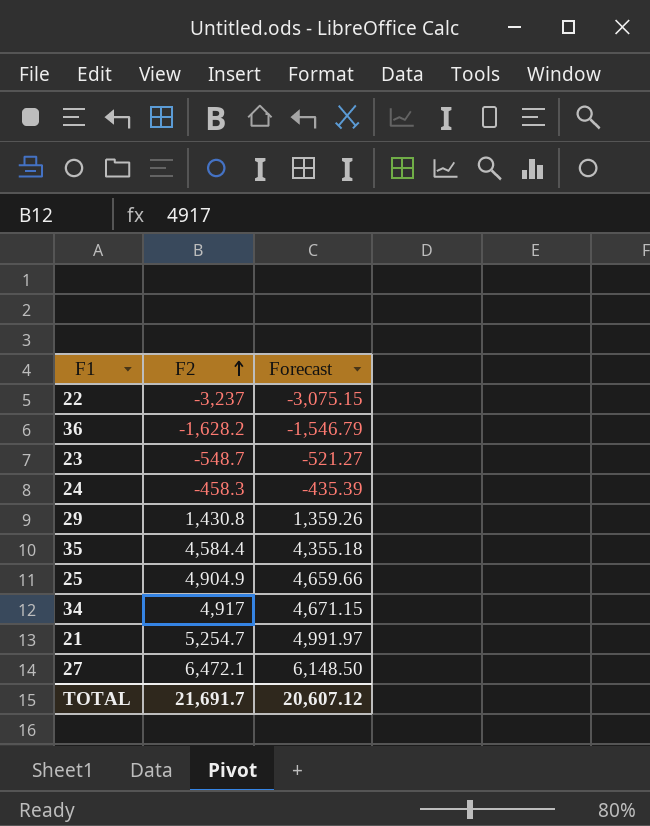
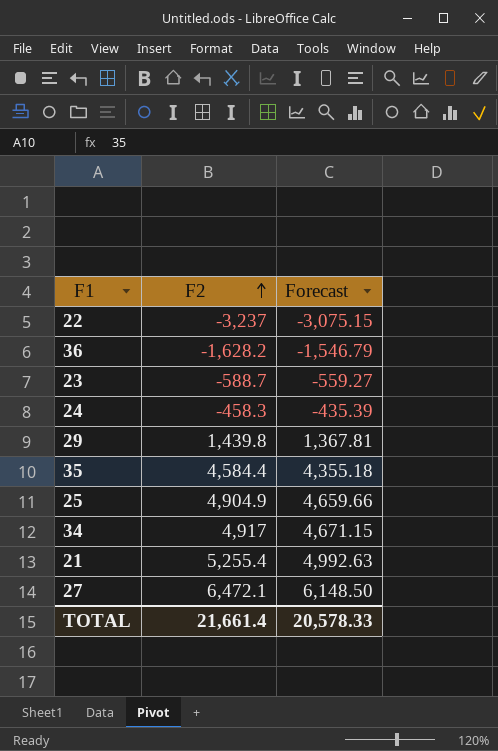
23 | F2: -548.7 -> -588.7
23 | Forecast: -521.27 -> -559.27
29 | F2: 1,430.8 -> 1,439.8
29 | Forecast: 1,359.26 -> 1,367.81
21 | F2: 5,254.7 -> 5,255.4
21 | Forecast: 4,991.97 -> 4,992.63
TOTAL | F2: 21,691.7 -> 21,661.4
TOTAL | Forecast: 20,607.12 -> 20,578.33

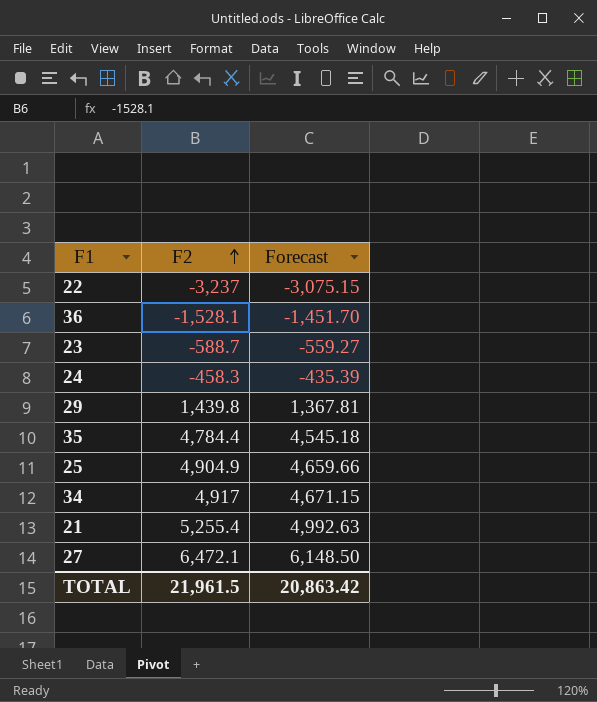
36 | F2: -1,628.2 -> -1,528.1
36 | Forecast: -1,546.79 -> -1,451.70
35 | F2: 4,584.4 -> 4,784.4
35 | Forecast: 4,355.18 -> 4,545.18
TOTAL | F2: 21,661.4 -> 21,961.5
TOTAL | Forecast: 20,578.33 -> 20,863.42

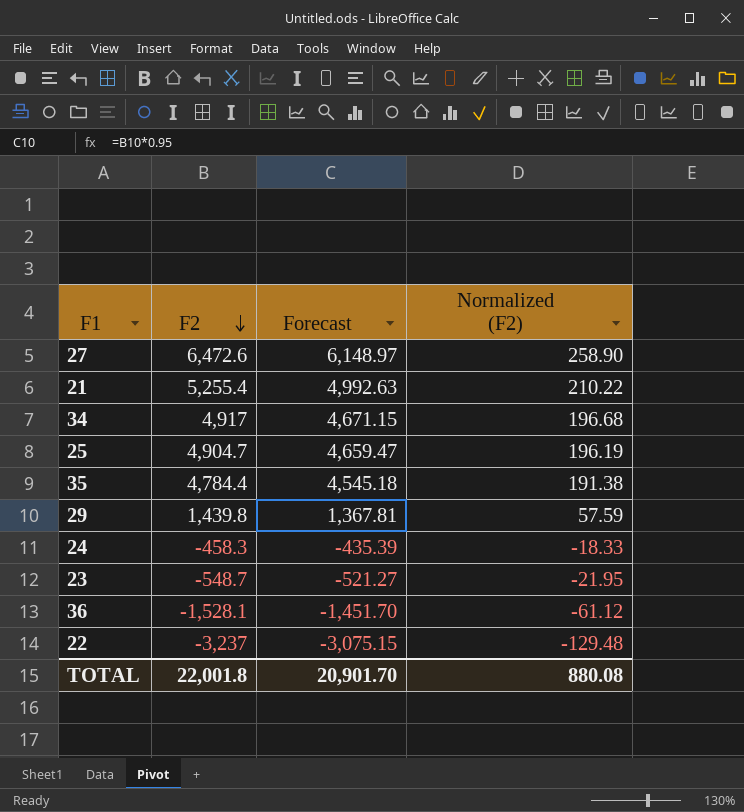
row order: F2 ascending -> F2 descending
column Normalized (F2) | formula: none -> [F2] * 0.04
27 | F2: 6,472.1 -> 6,472.6
27 | Forecast: 6,148.50 -> 6,148.97
25 | F2: 4,904.9 -> 4,904.7
25 | Forecast: 4,659.66 -> 4,659.47
23 | F2: -588.7 -> -548.7
23 | Forecast: -559.27 -> -521.27
TOTAL | F2: 21,961.5 -> 22,001.8
TOTAL | Forecast: 20,863.42 -> 20,901.70

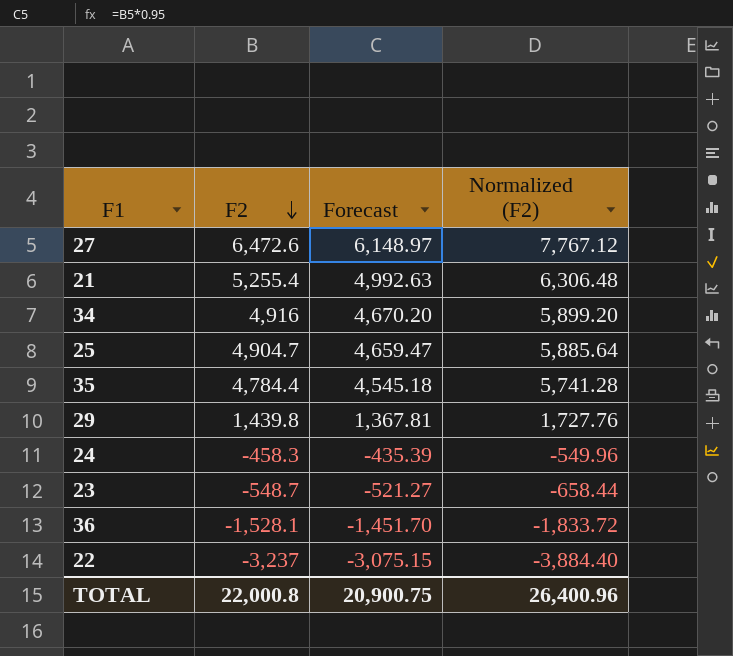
column Normalized (F2) | formula: [F2] * 0.04 -> [F2] * 1.2
34 | F2: 4,917 -> 4,916
34 | Forecast: 4,671.15 -> 4,670.20
TOTAL | F2: 22,001.8 -> 22,000.8
TOTAL | Forecast: 20,901.70 -> 20,900.75
TOTAL | Normalized (F2): 880.08 -> 26,400.96

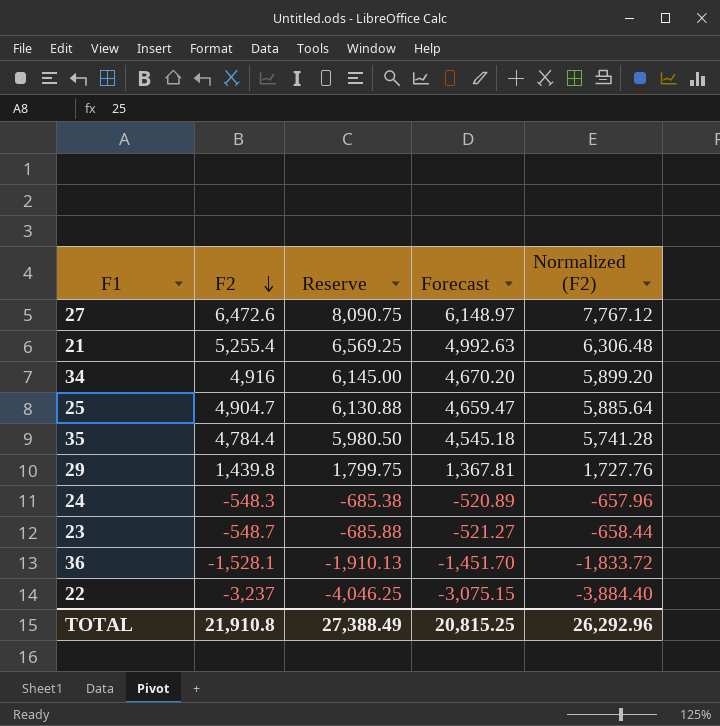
column Reserve | formula: none -> [F2] * 1.25
24 | F2: -458.3 -> -548.3
24 | Forecast: -435.39 -> -520.89
24 | Normalized (F2): -549.96 -> -657.96
TOTAL | F2: 22,000.8 -> 21,910.8
TOTAL | Forecast: 20,900.75 -> 20,815.25
TOTAL | Normalized (F2): 26,400.96 -> 26,292.96

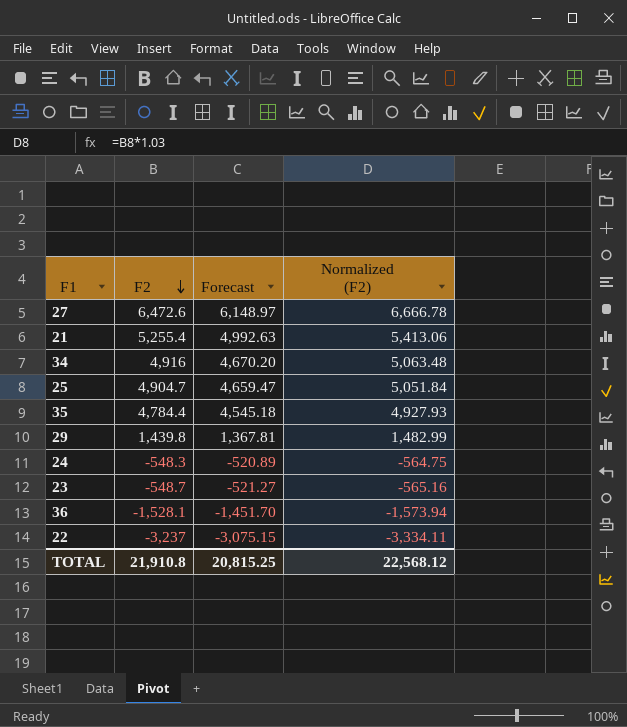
column Reserve | formula: [F2] * 1.25 -> none
column Normalized (F2) | formula: [F2] * 1.2 -> [F2] * 1.03
TOTAL | Normalized (F2): 26,292.96 -> 22,568.12

